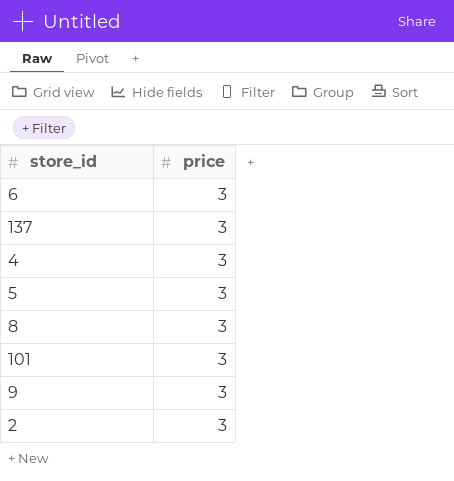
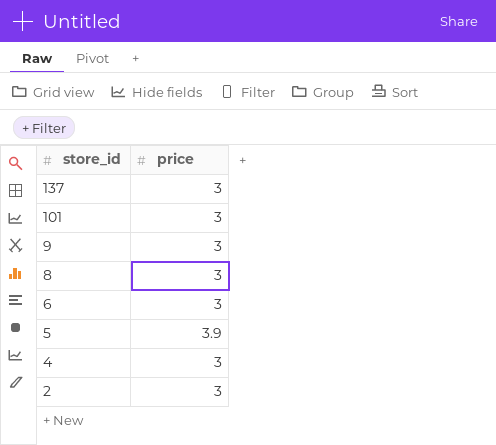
row order: none -> store_id descending
5 | price: 3 -> 3.9

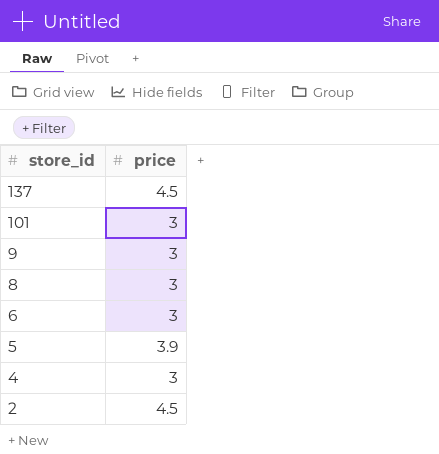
137 | price: 3 -> 4.5
2 | price: 3 -> 4.5

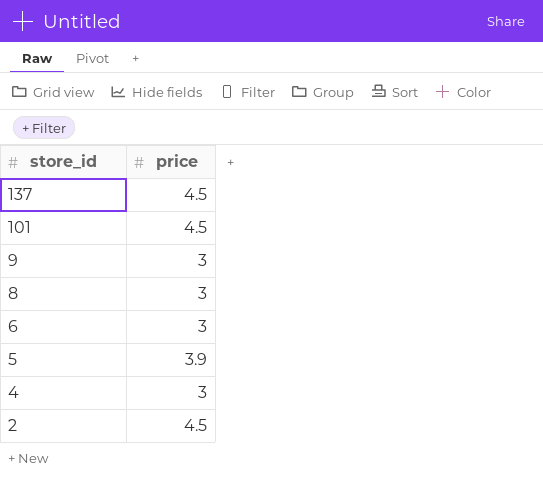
101 | price: 3 -> 4.5

